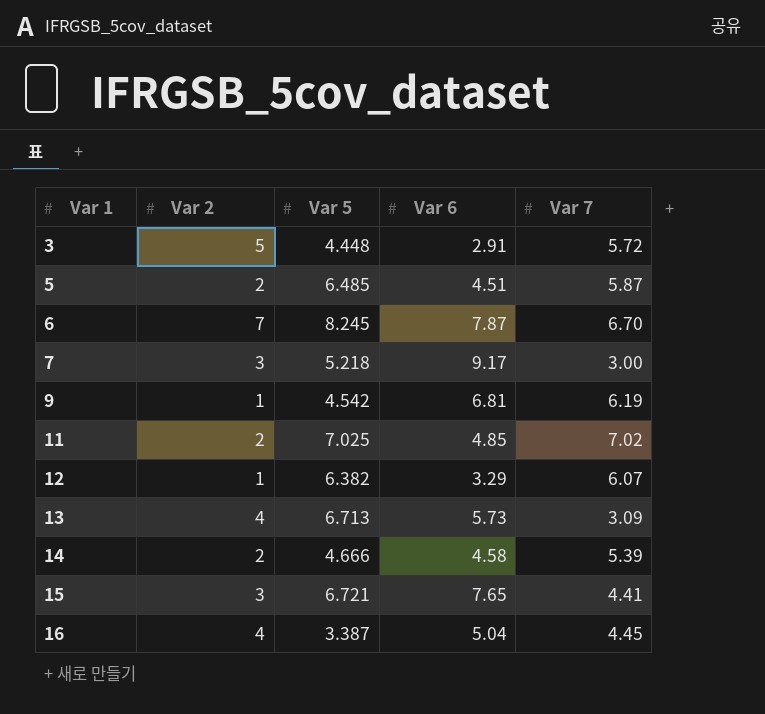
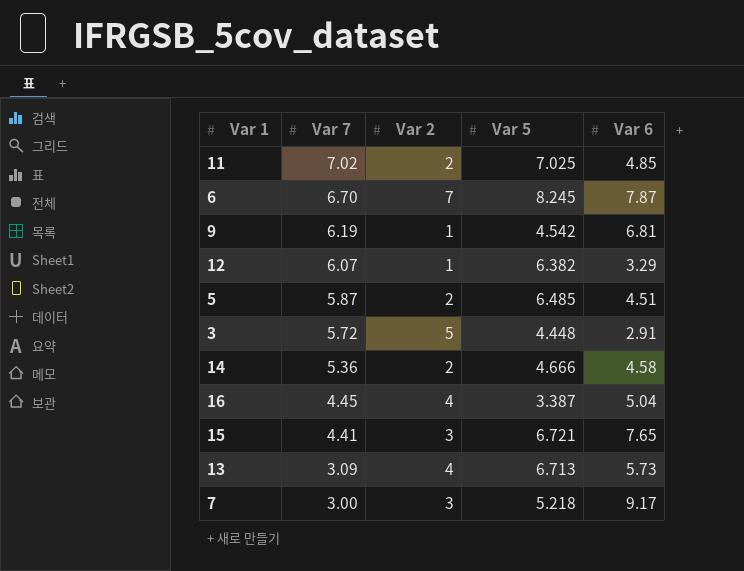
row order: Var 1 ascending -> Var 7 descending
column Var 7 | position: 5 -> 2
14 | Var 7: 5.39 -> 5.36

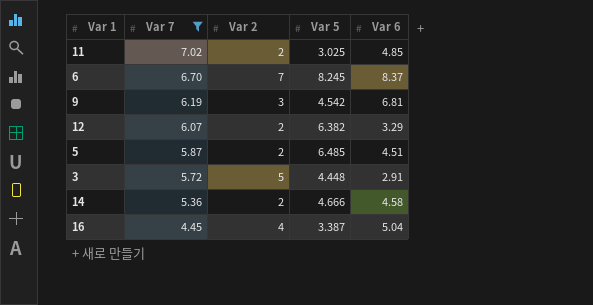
filter: none -> Var 7 >= 4.45
11 | Var 5: 7.025 -> 3.025
6 | Var 6: 7.87 -> 8.37
9 | Var 2: 1 -> 3
12 | Var 2: 1 -> 2

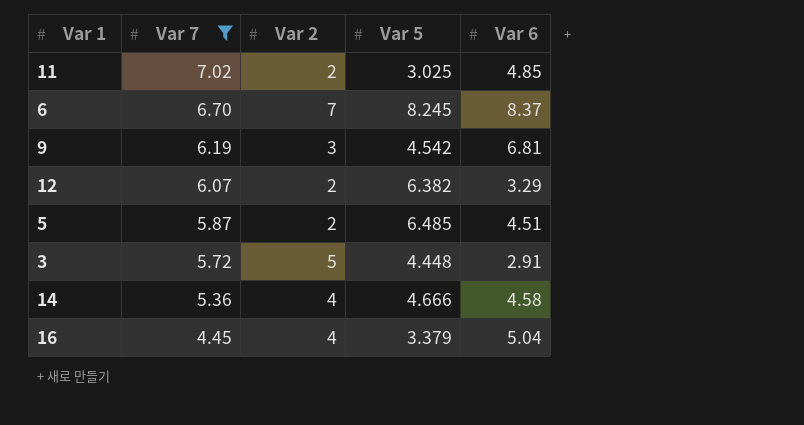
14 | Var 2: 2 -> 4
16 | Var 5: 3.387 -> 3.379

